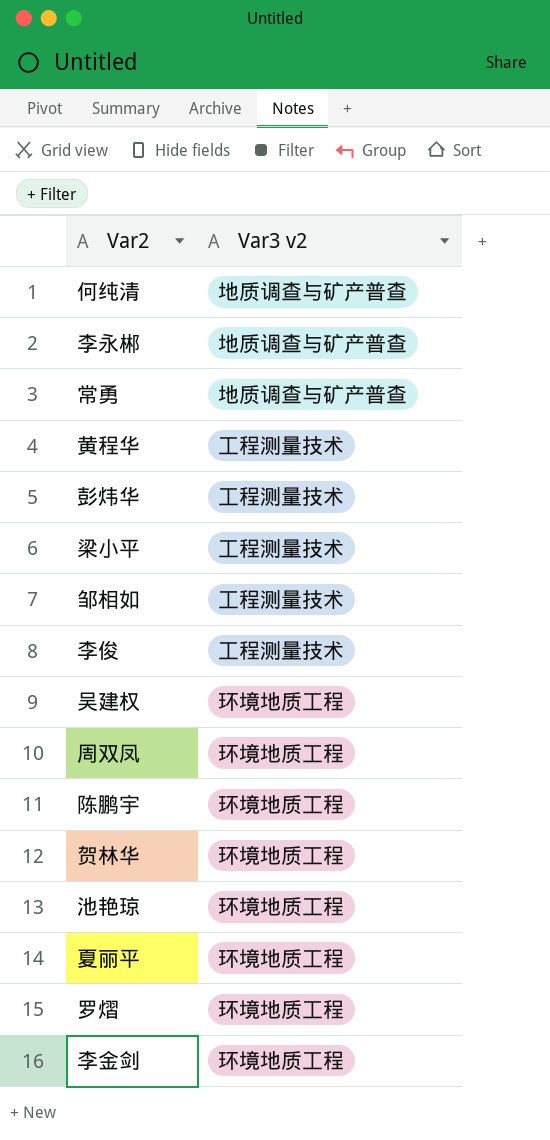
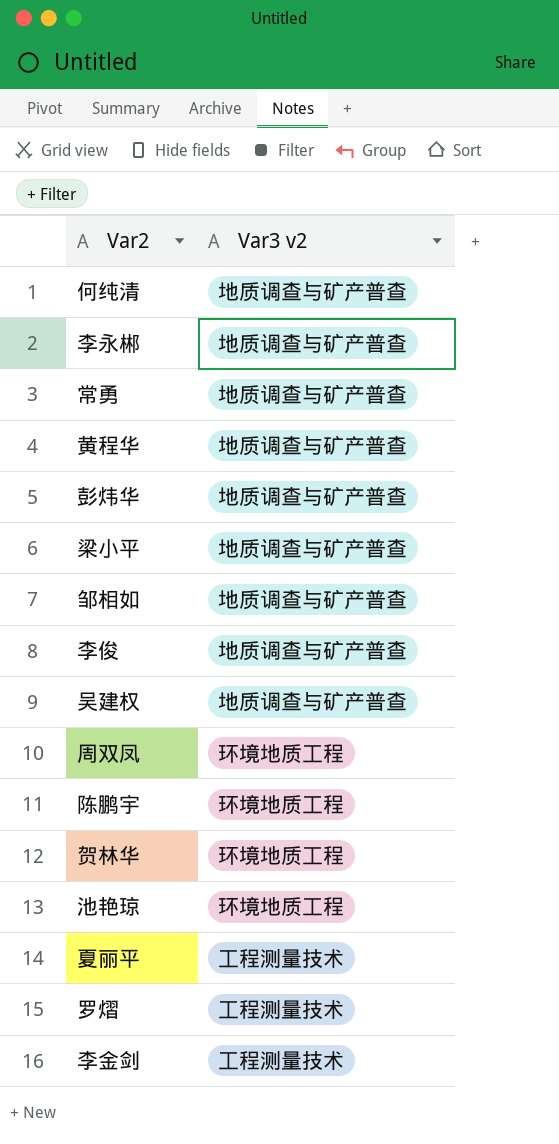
黄程华 | Var3 v2: 工程测量技术 -> 地质调查与矿产普查
彭炜华 | Var3 v2: 工程测量技术 -> 地质调查与矿产普查
梁小平 | Var3 v2: 工程测量技术 -> 地质调查与矿产普查
邹相如 | Var3 v2: 工程测量技术 -> 地质调查与矿产普查
李俊 | Var3 v2: 工程测量技术 -> 地质调查与矿产普查
吴建权 | Var3 v2: 环境地质工程 -> 地质调查与矿产普查
夏丽平 | Var3 v2: 环境地质工程 -> 工程测量技术
罗熠 | Var3 v2: 环境地质工程 -> 工程测量技术
李金剑 | Var3 v2: 环境地质工程 -> 工程测量技术

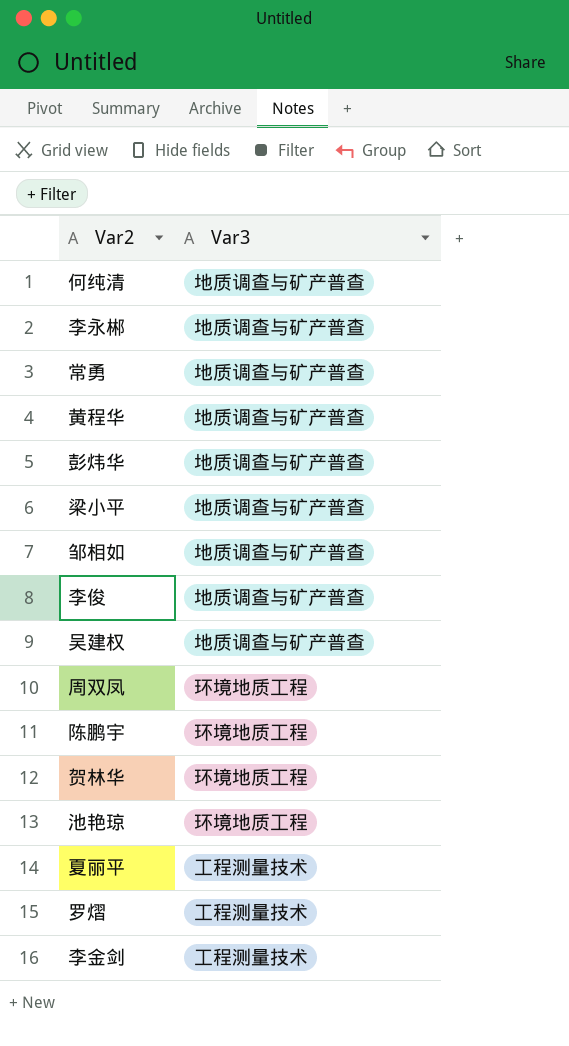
column name: Var3 v2 -> Var3

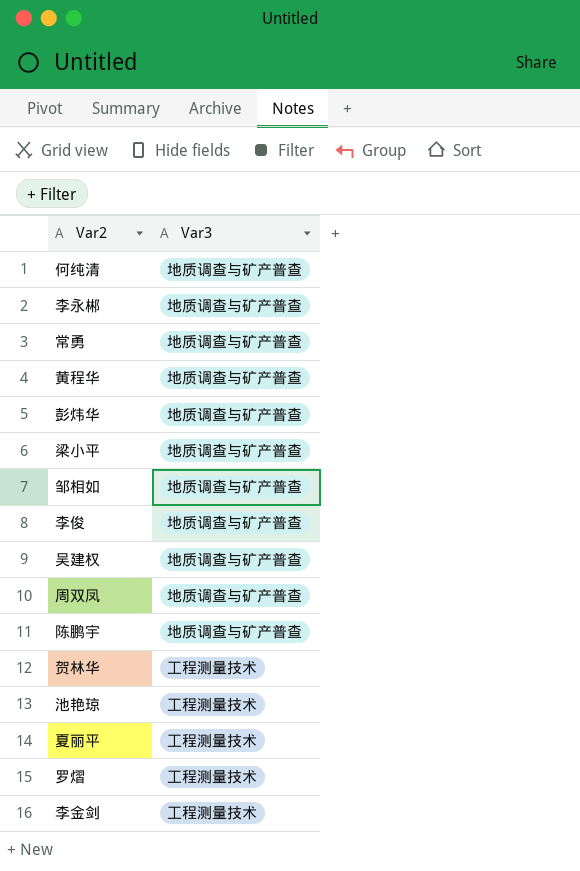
周双凤 | Var3: 环境地质工程 -> 地质调查与矿产普查
陈鹏宇 | Var3: 环境地质工程 -> 地质调查与矿产普查
贺林华 | Var3: 环境地质工程 -> 工程测量技术
池艳琼 | Var3: 环境地质工程 -> 工程测量技术

